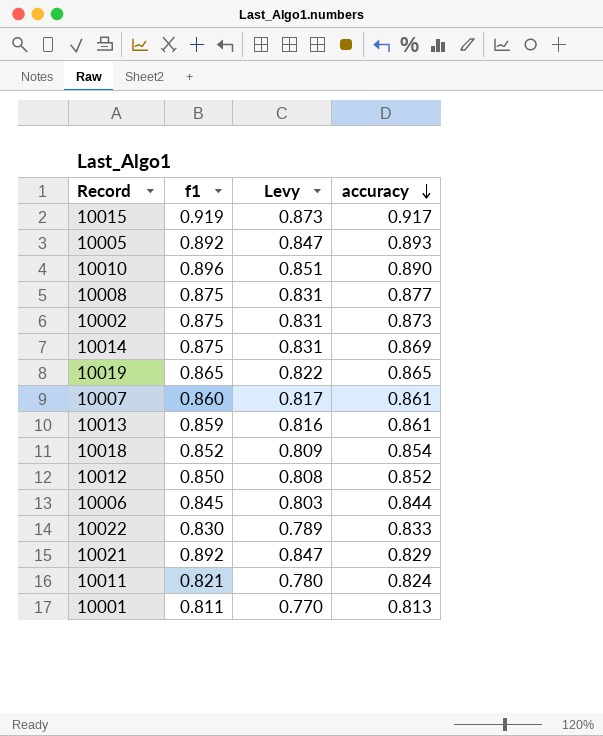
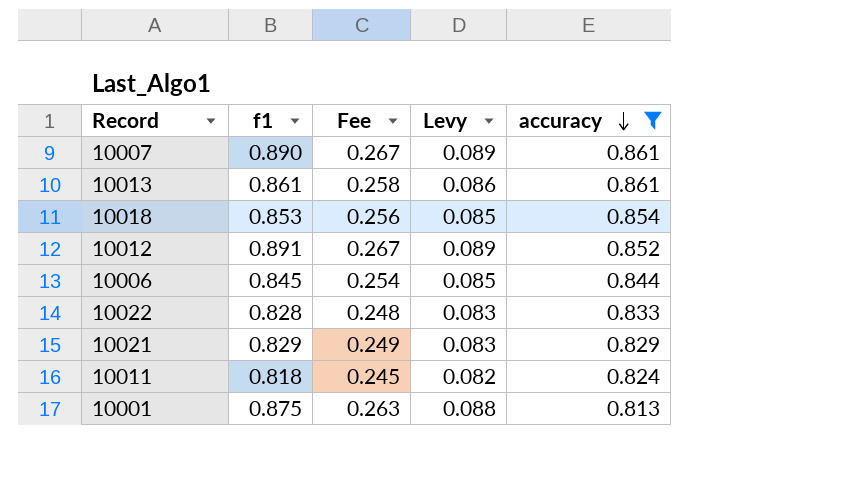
filter: none -> accuracy <= 0.861
column Fee | formula: none -> [f1] * 0.3
column Levy | formula: [f1] * 0.95 -> [f1] * 0.1
10007 | f1: 0.860 -> 0.890
10013 | f1: 0.859 -> 0.861
10018 | f1: 0.852 -> 0.853
10012 | f1: 0.850 -> 0.891
10022 | f1: 0.830 -> 0.828
10021 | f1: 0.892 -> 0.829
10011 | f1: 0.821 -> 0.818
10001 | f1: 0.811 -> 0.875

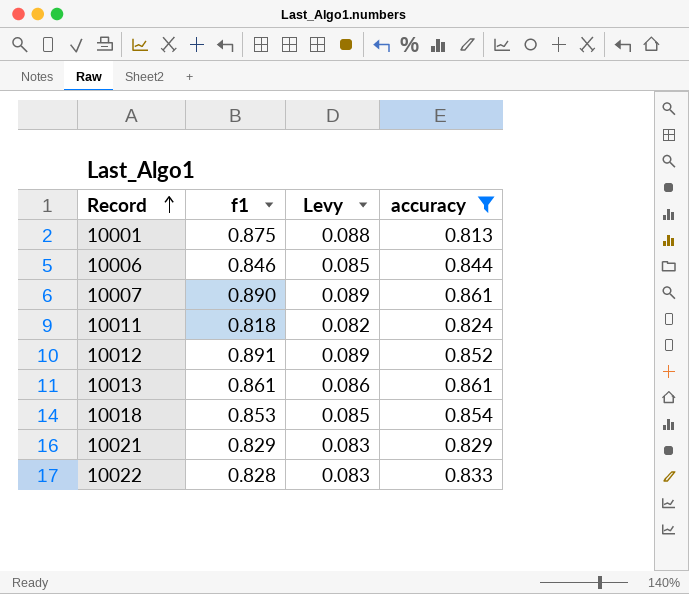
row order: accuracy descending -> Record ascending
column Fee | formula: [f1] * 0.3 -> none
10006 | f1: 0.845 -> 0.846

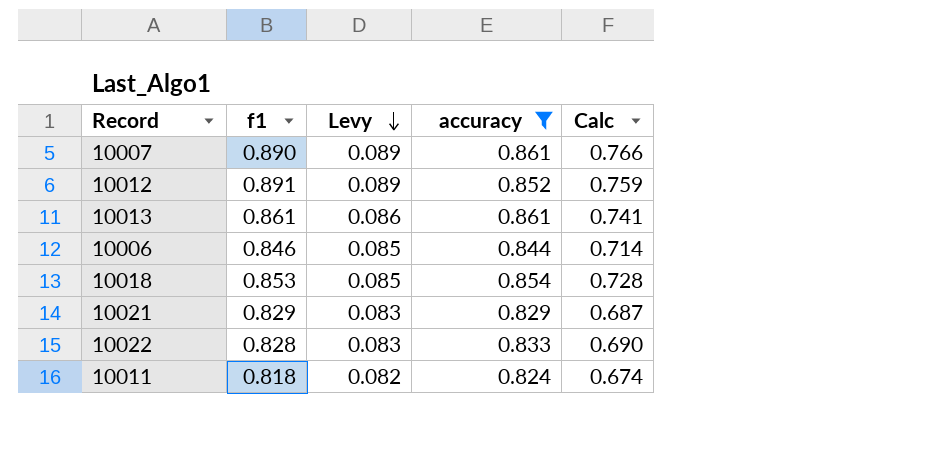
row order: Record ascending -> Levy descending
column Calc | formula: none -> [f1] * [accuracy]
row 10001: 0.875 | 0.088 | 0.813 -> none

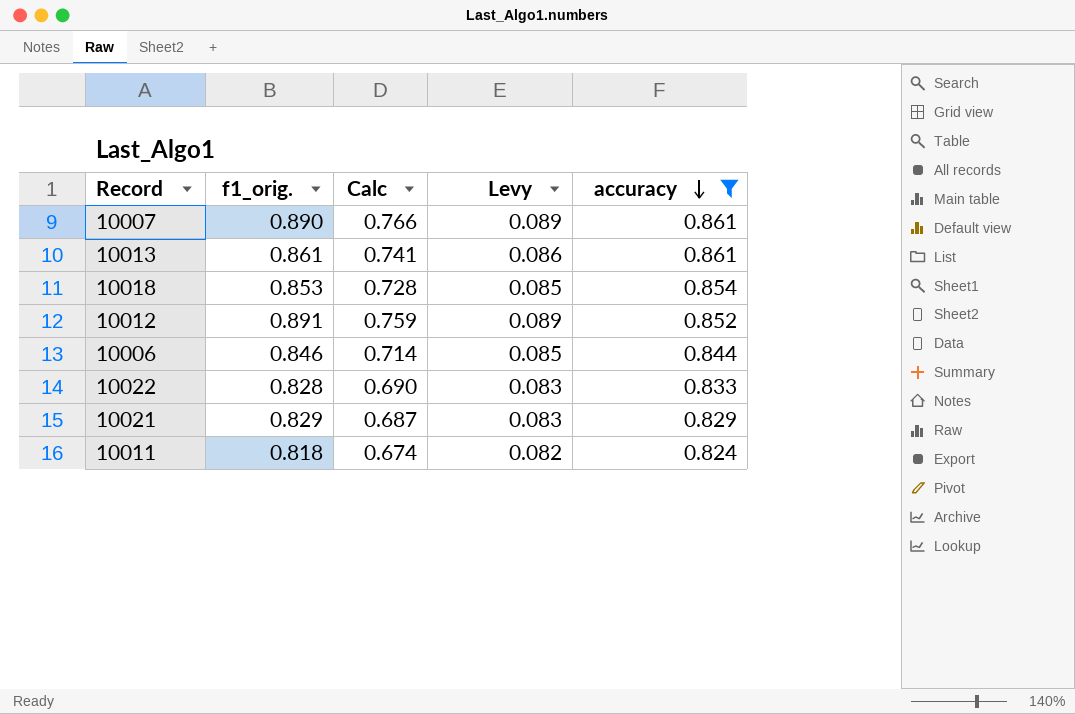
row order: Levy descending -> accuracy descending
column name: f1 -> f1_orig.
column Calc | position: 5 -> 3

